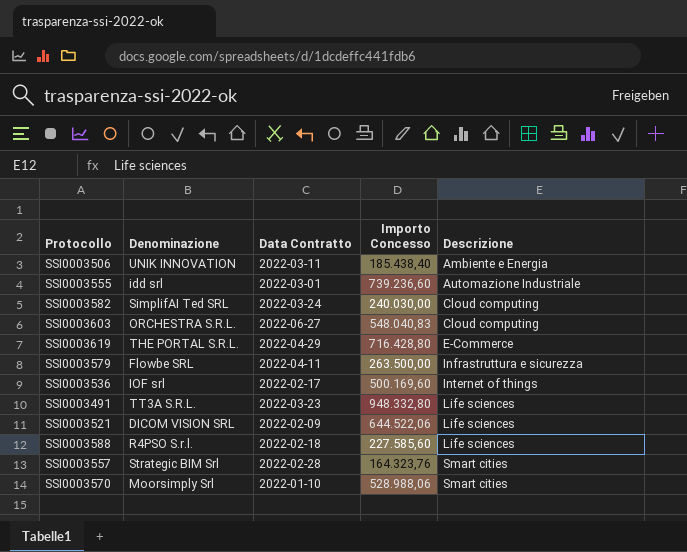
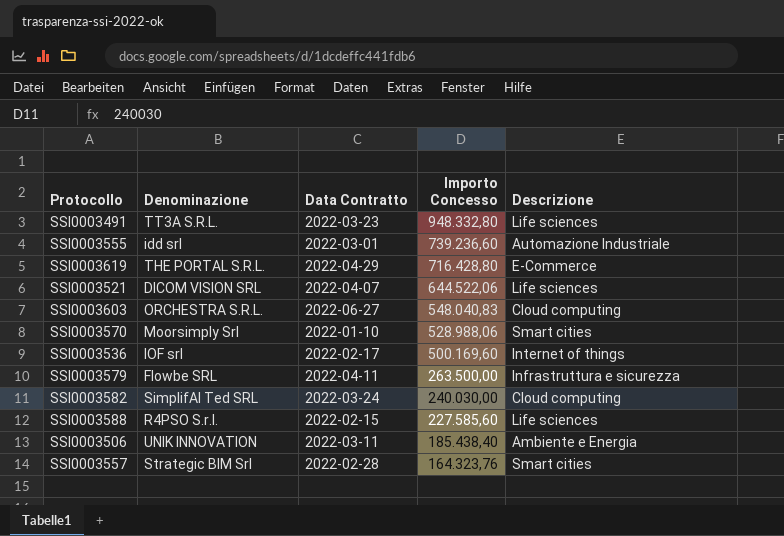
row order: Descrizione ascending -> Importo Concesso descending
SSI0003521 | Data Contratto: 2022-02-09 -> 2022-04-07
SSI0003588 | Data Contratto: 2022-02-18 -> 2022-02-15

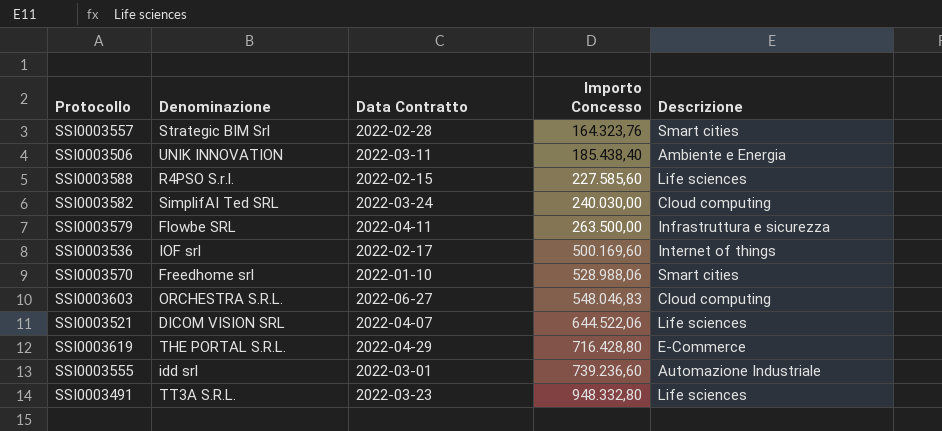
row order: Importo Concesso descending -> Importo Concesso ascending
SSI0003570 | Denominazione: Moorsimply Srl -> Freedhome srl
SSI0003603 | Importo Concesso: 548.040,83 -> 548.046,83

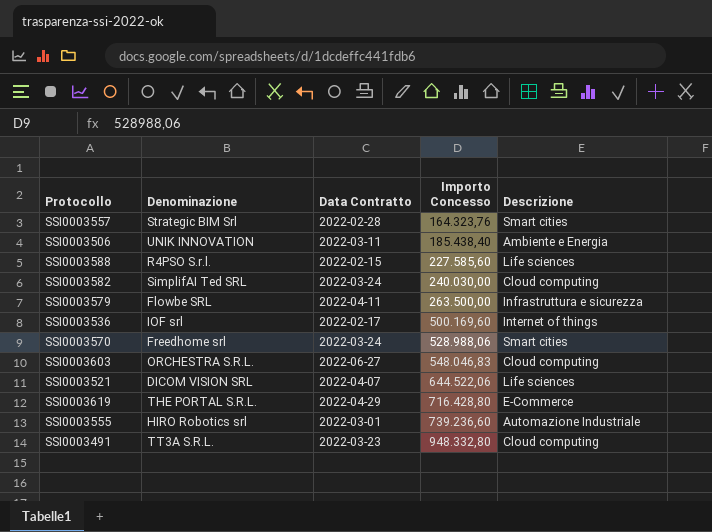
SSI0003570 | Data Contratto: 2022-01-10 -> 2022-03-24
SSI0003555 | Denominazione: idd srl -> HIRO Robotics srl
SSI0003491 | Descrizione: Life sciences -> Cloud computing

